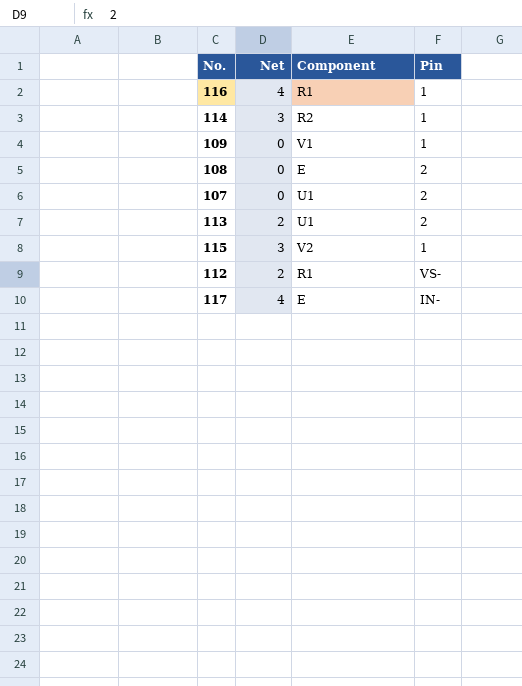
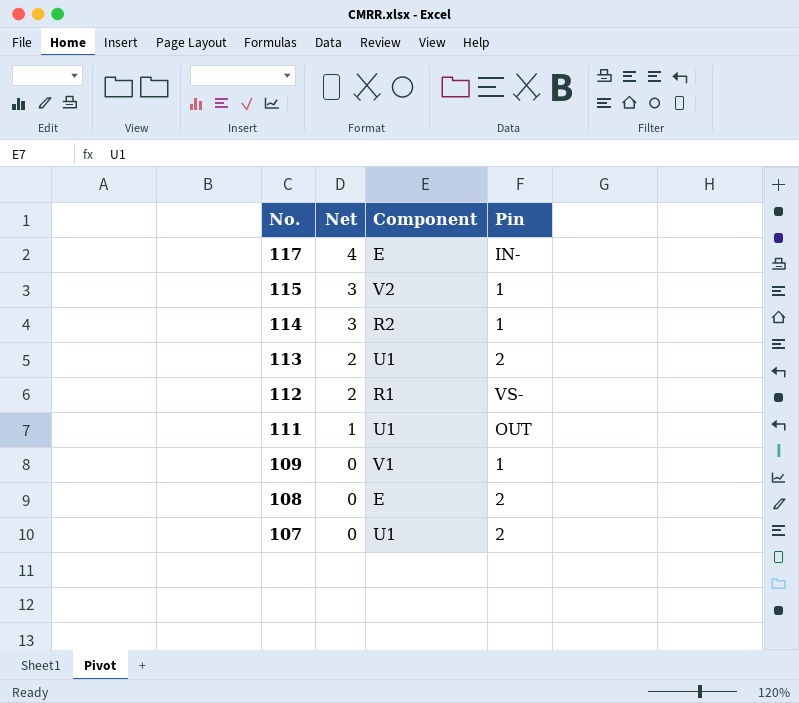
row order: none -> No. descending
row 116: 4 | R1 | 1 -> none
row 111: none -> 1 | U1 | OUT

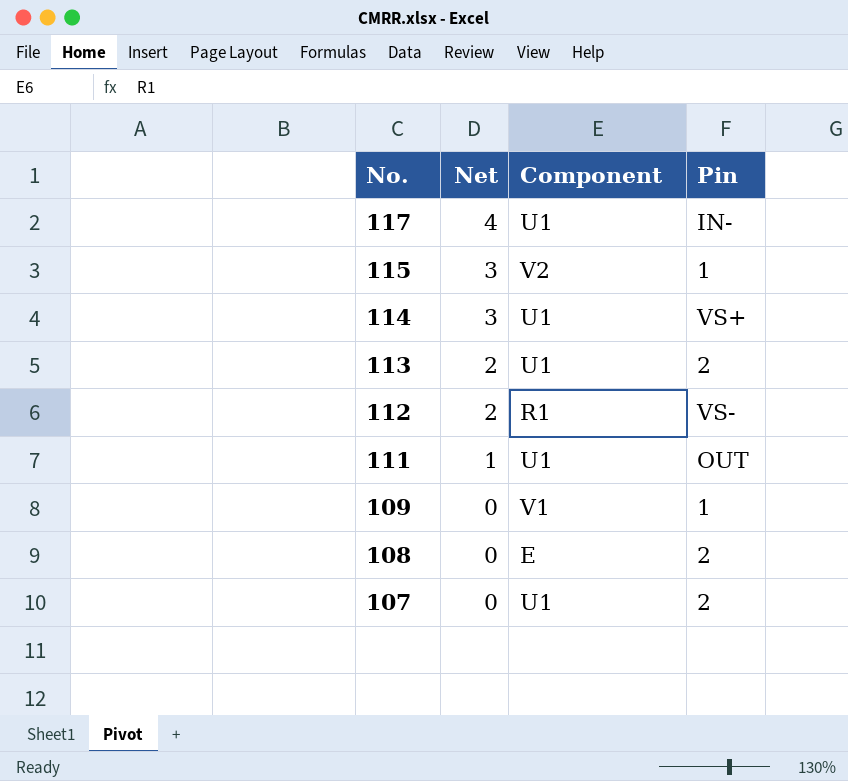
117 | Component: E -> U1
114 | Component: R2 -> U1
114 | Pin: 1 -> VS+

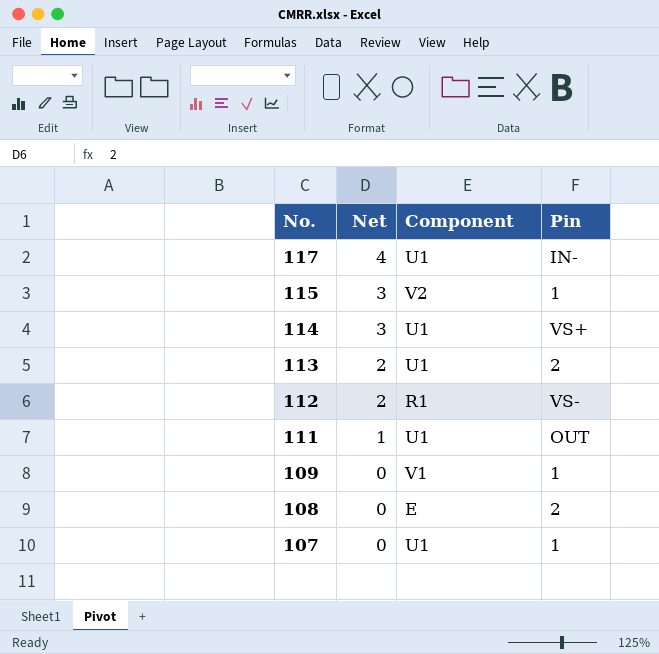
107 | Pin: 2 -> 1

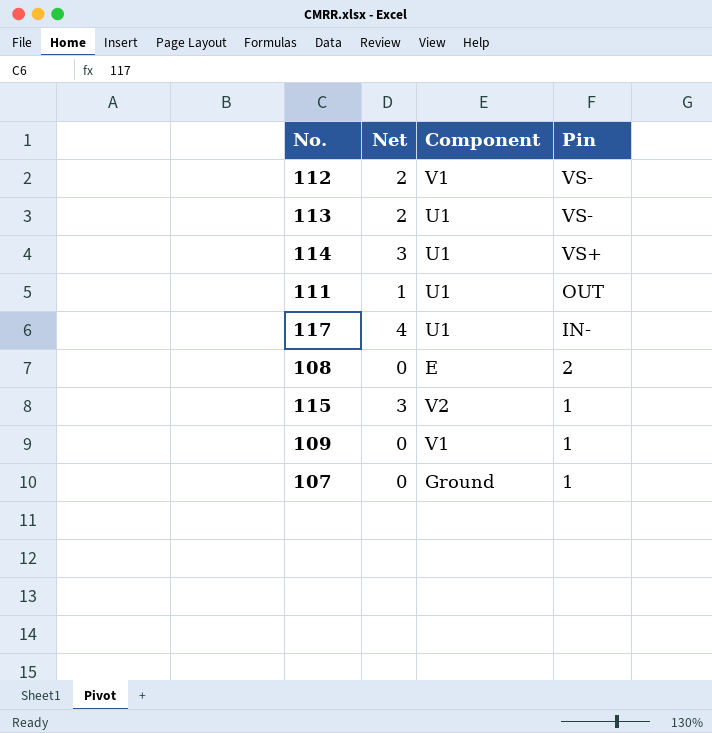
row order: No. descending -> Pin descending
112 | Component: R1 -> V1
113 | Pin: 2 -> VS-
107 | Component: U1 -> Ground

